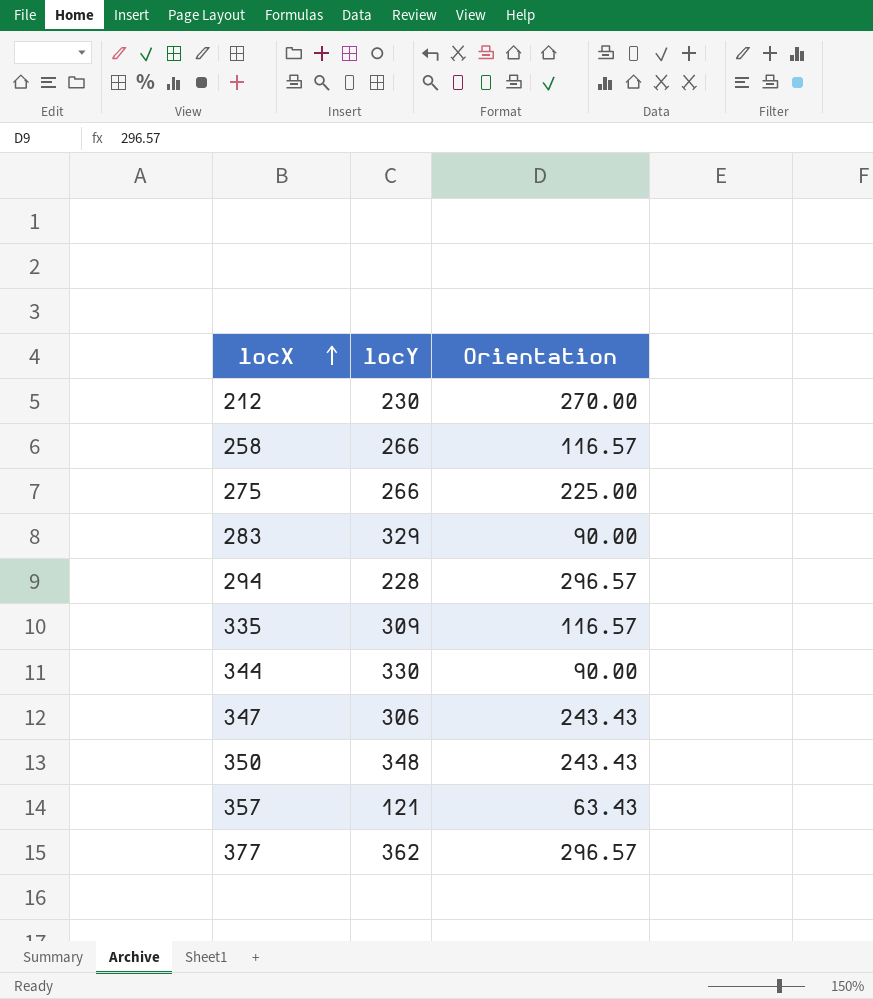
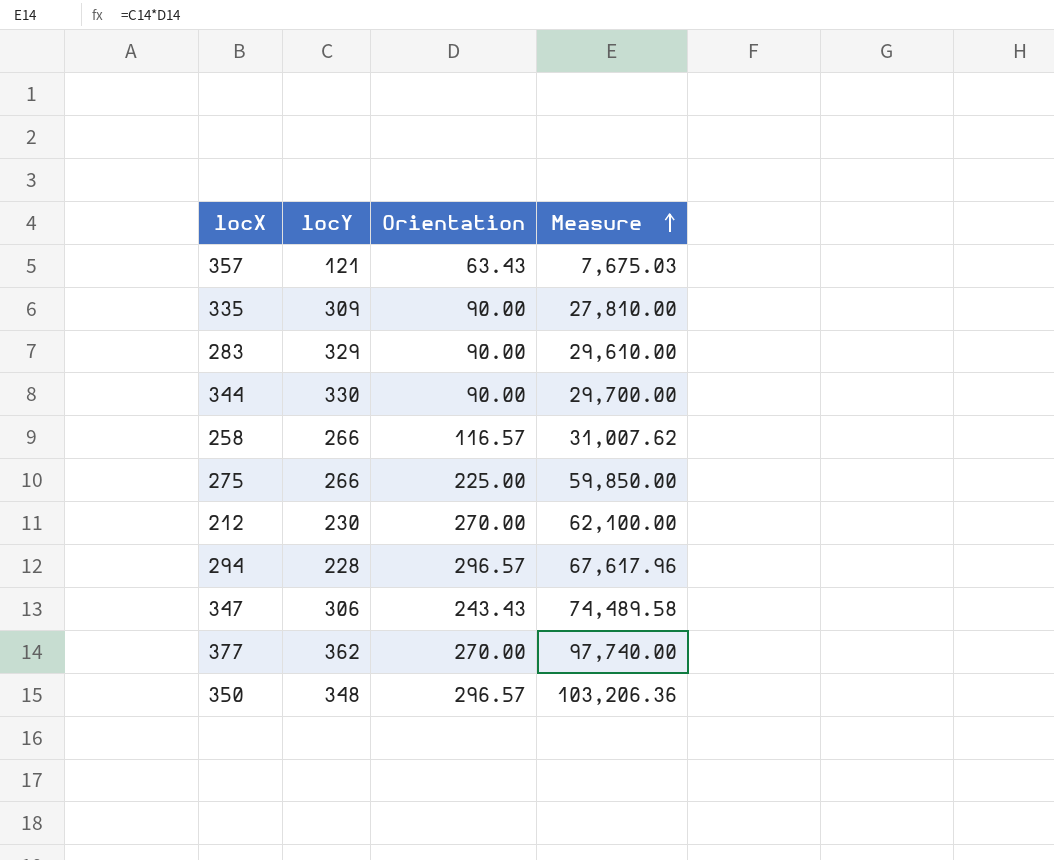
row order: locX ascending -> Measure ascending
column Measure | formula: none -> [locY] * [Orientation]
335 | Orientation: 116.57 -> 90.00
377 | Orientation: 296.57 -> 270.00
350 | Orientation: 243.43 -> 296.57

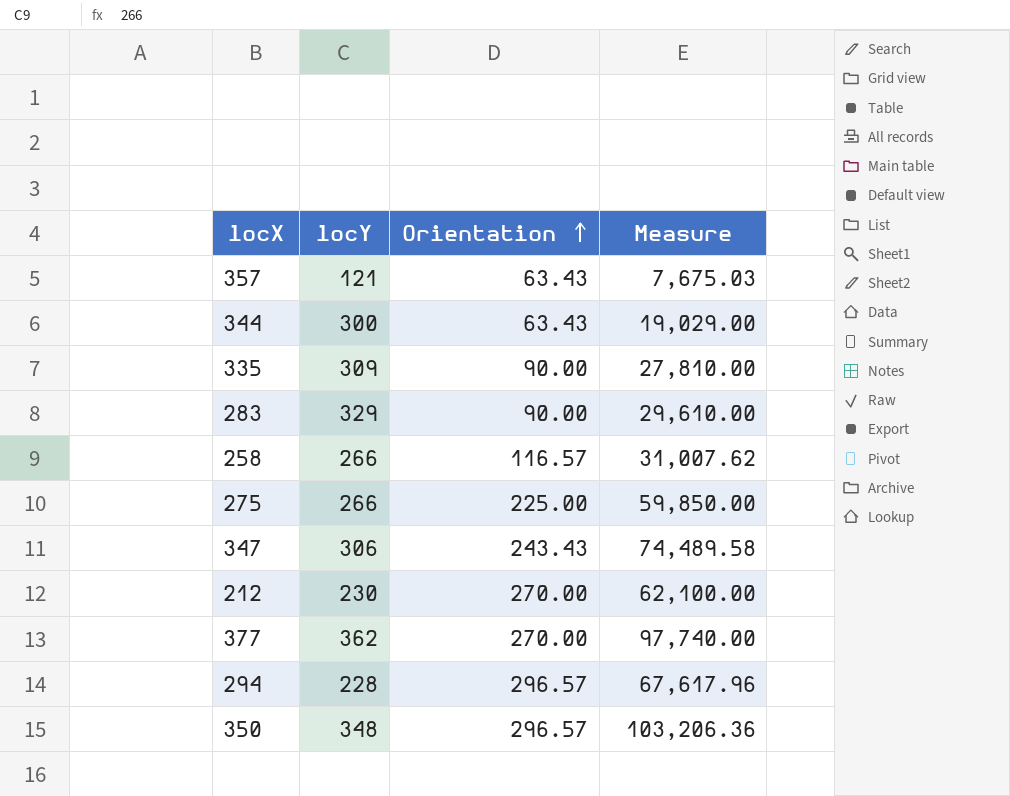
row order: Measure ascending -> Orientation ascending
344 | locY: 330 -> 300
344 | Orientation: 90.00 -> 63.43
344 | Measure: 29,700.00 -> 19,029.00

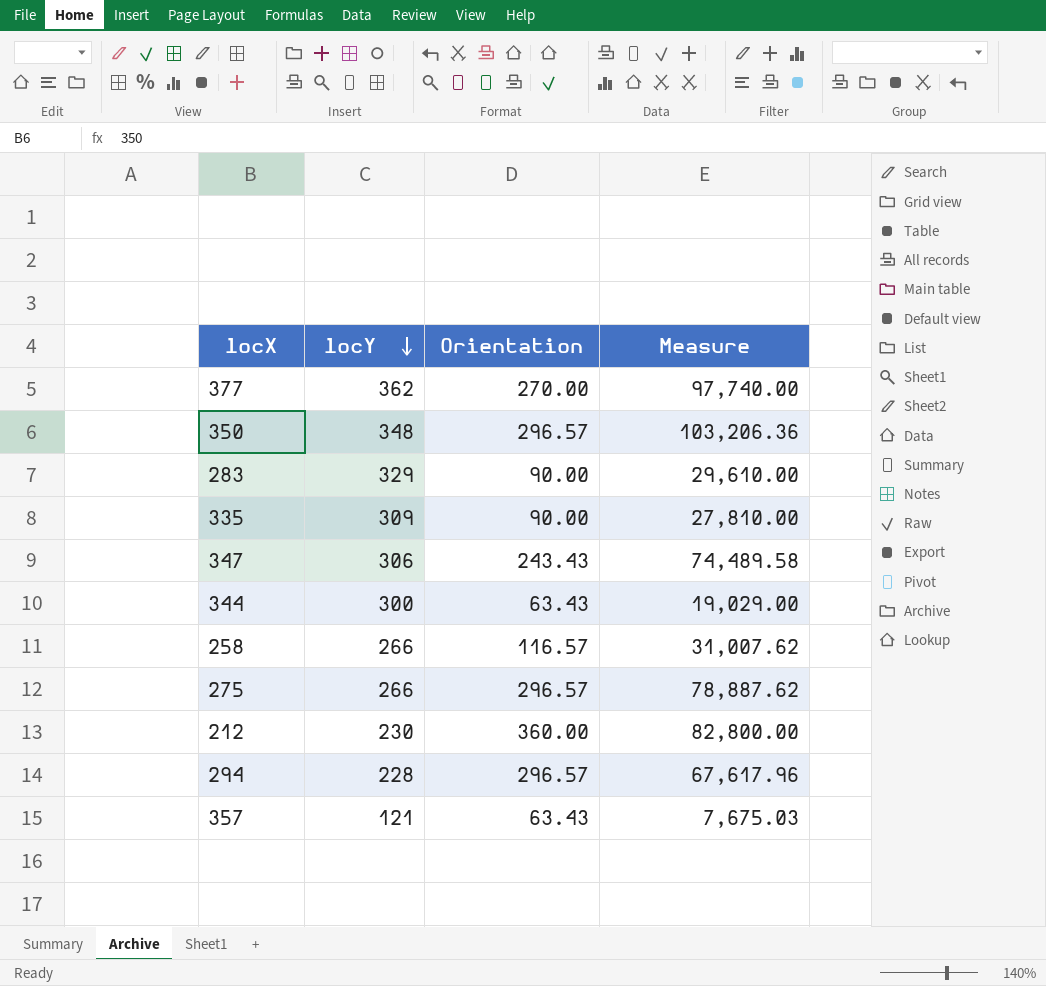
row order: Orientation ascending -> locY descending
275 | Orientation: 225.00 -> 296.57
275 | Measure: 59,850.00 -> 78,887.62
212 | Orientation: 270.00 -> 360.00
212 | Measure: 62,100.00 -> 82,800.00

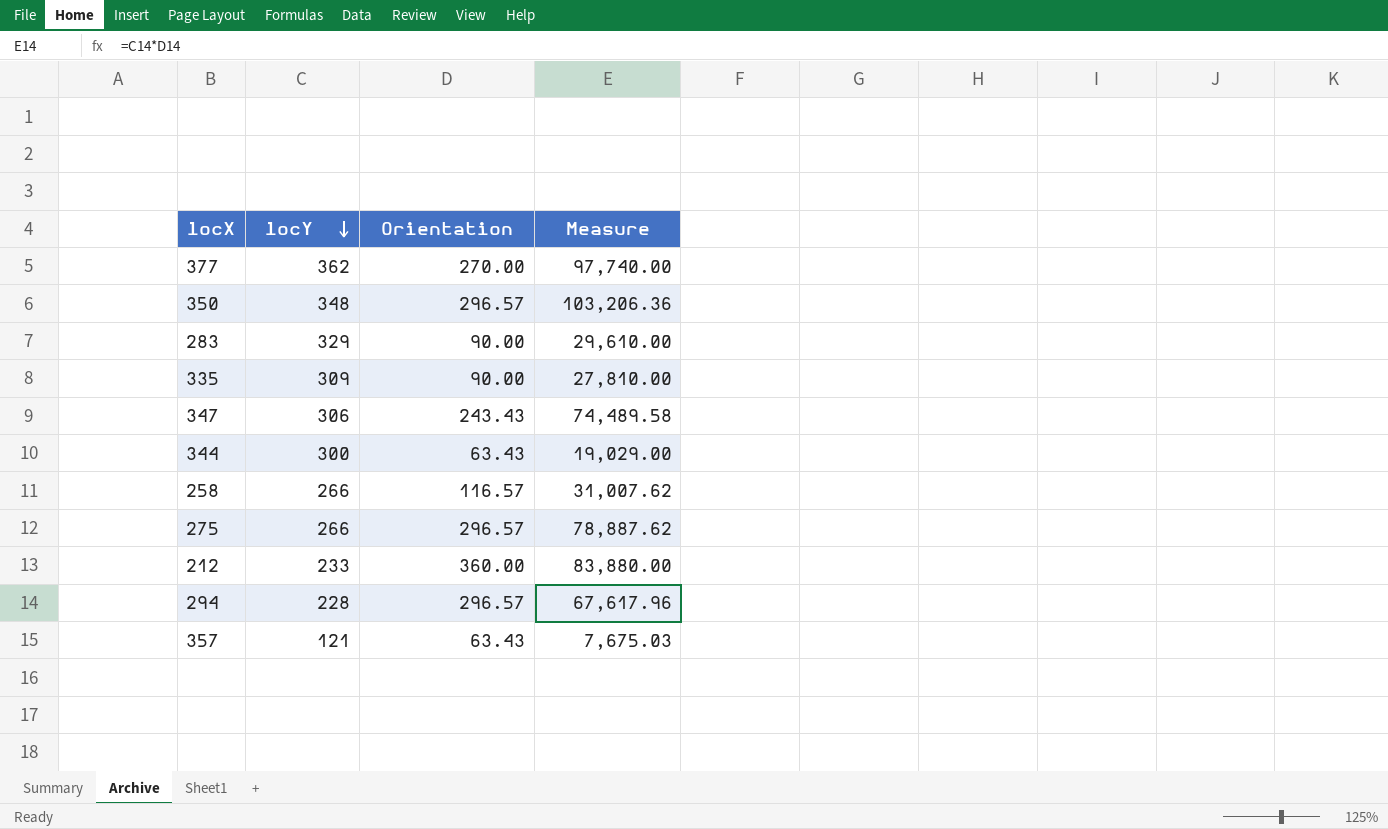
212 | locY: 230 -> 233
212 | Measure: 82,800.00 -> 83,880.00

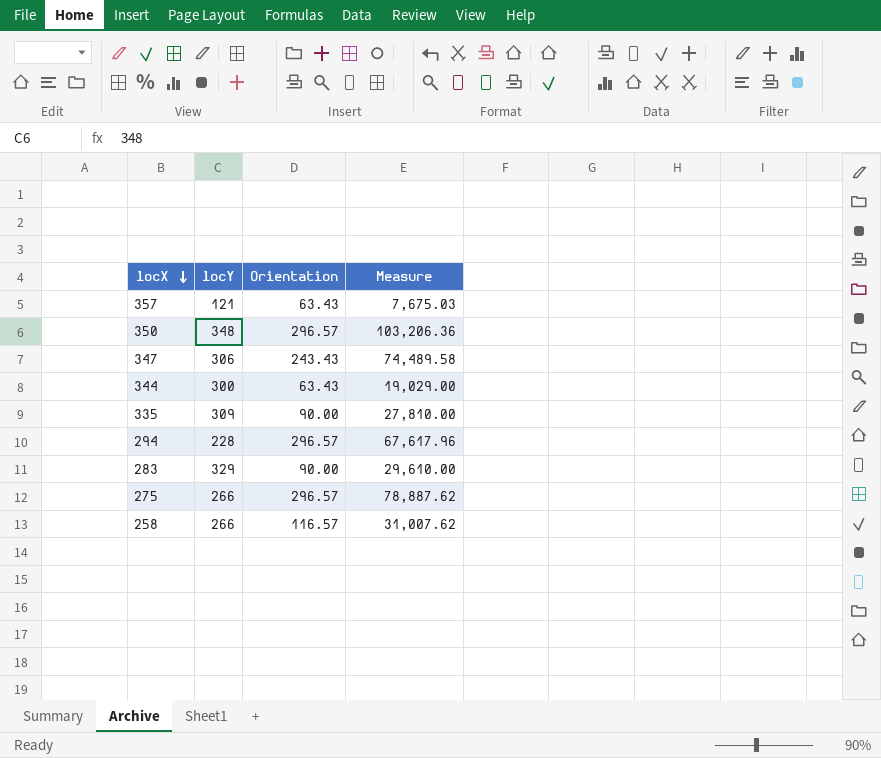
row order: locY descending -> locX descending
row 377: 362 | 270.00 | 97,740.00 -> none
row 212: 233 | 360.00 | 83,880.00 -> none

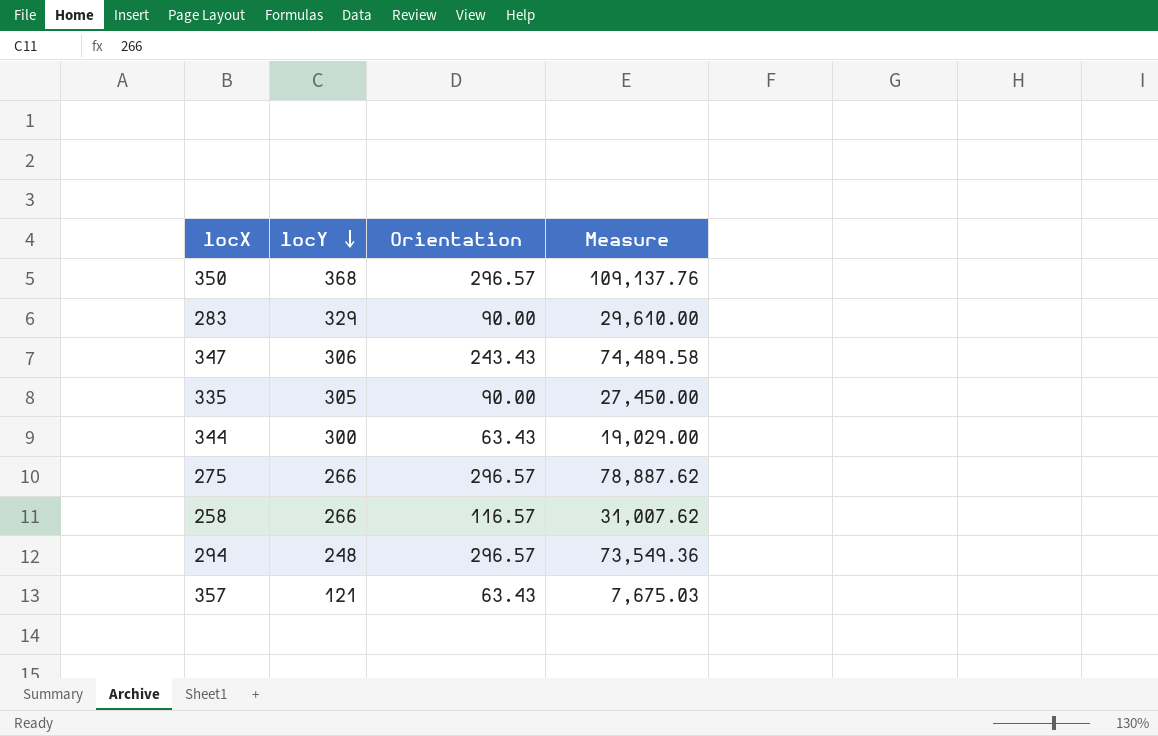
row order: locX descending -> locY descending
350 | locY: 348 -> 368
350 | Measure: 103,206.36 -> 109,137.76
335 | locY: 309 -> 305
335 | Measure: 27,810.00 -> 27,450.00
294 | locY: 228 -> 248
294 | Measure: 67,617.96 -> 73,549.36

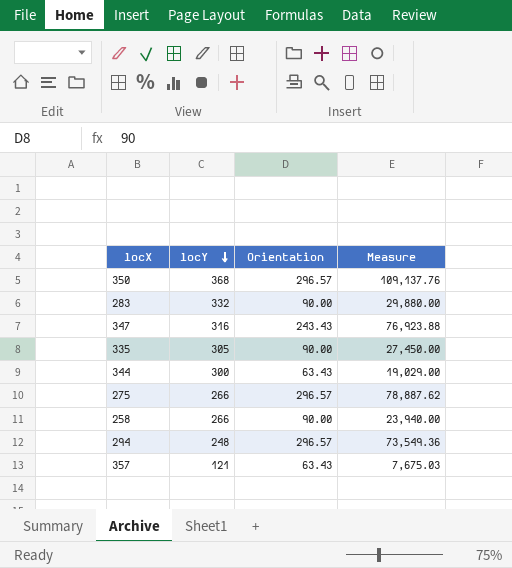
283 | locY: 329 -> 332
283 | Measure: 29,610.00 -> 29,880.00
347 | locY: 306 -> 316
347 | Measure: 74,489.58 -> 76,923.88
258 | Orientation: 116.57 -> 90.00
258 | Measure: 31,007.62 -> 23,940.00

